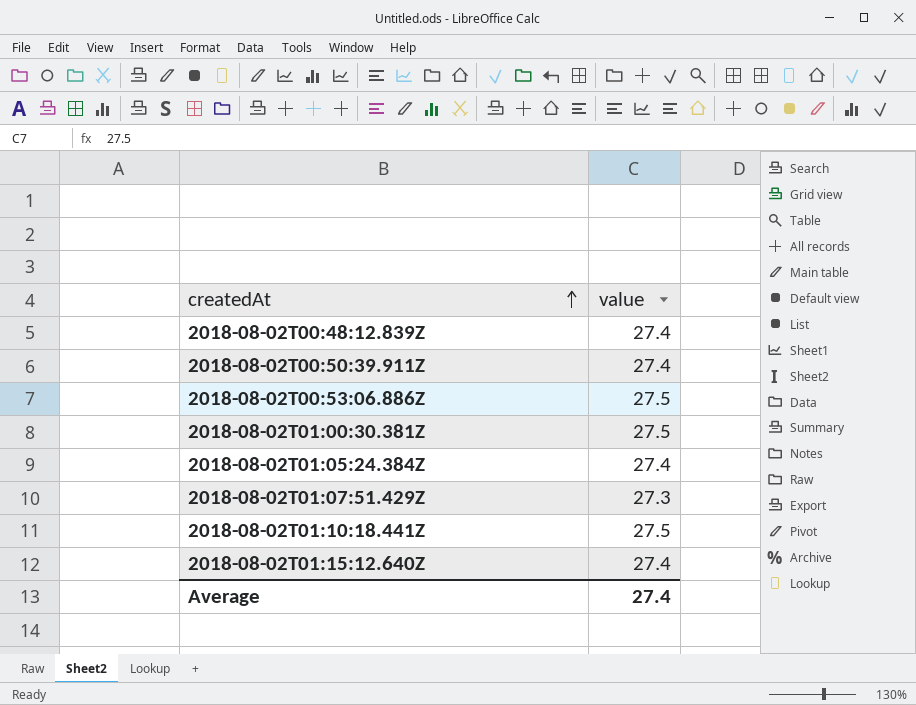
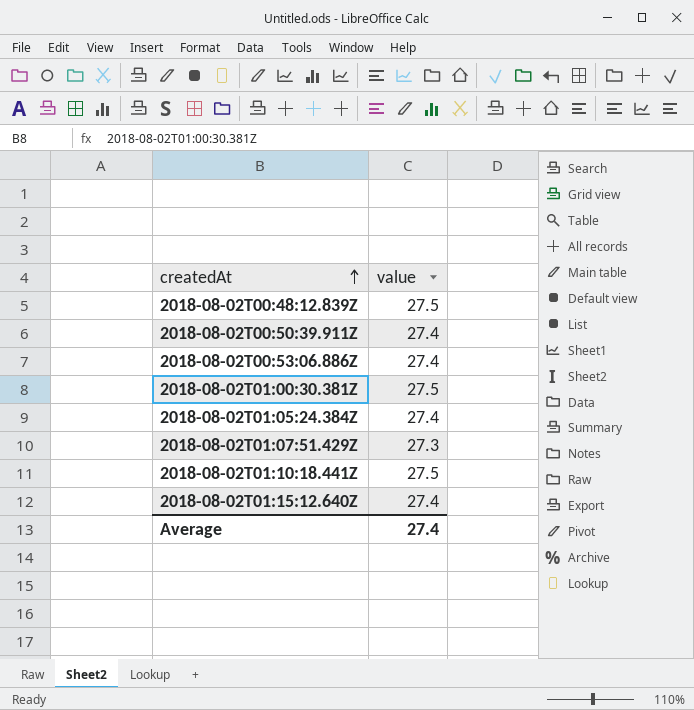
2018-08-02T00:48:12.839Z | value: 27.4 -> 27.5
2018-08-02T00:53:06.886Z | value: 27.5 -> 27.4

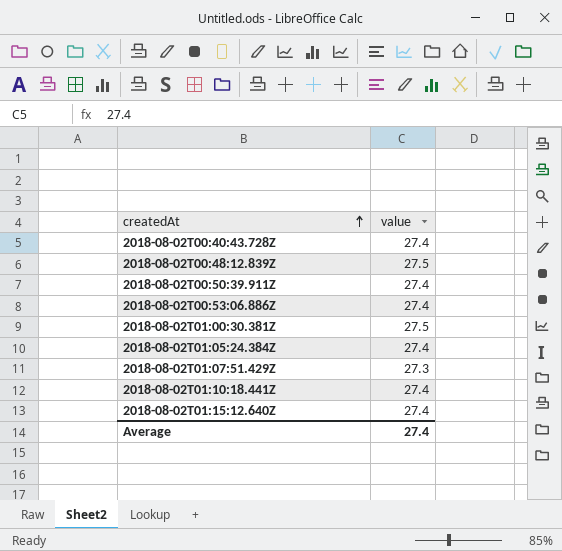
row 2018-08-02T00:40:43.728Z: none -> 27.4
2018-08-02T01:10:18.441Z | value: 27.5 -> 27.4

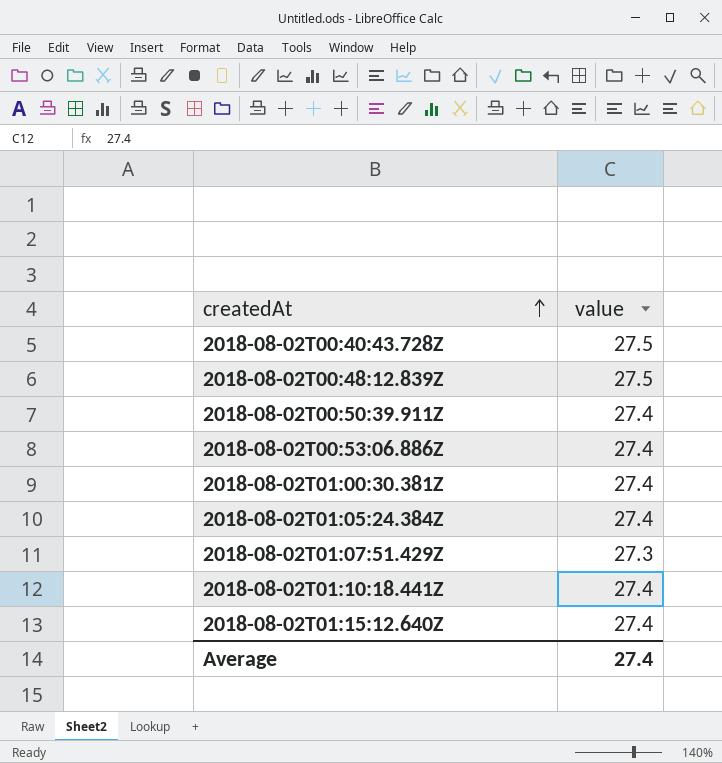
2018-08-02T00:40:43.728Z | value: 27.4 -> 27.5
2018-08-02T01:00:30.381Z | value: 27.5 -> 27.4

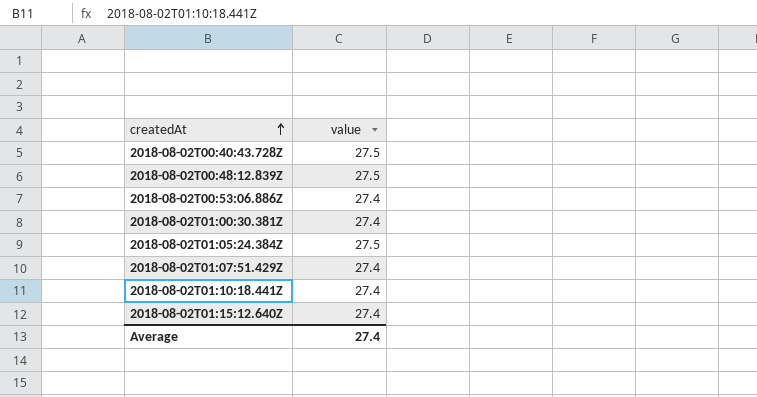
row 2018-08-02T00:50:39.911Z: 27.4 -> none
2018-08-02T01:05:24.384Z | value: 27.4 -> 27.5
2018-08-02T01:07:51.429Z | value: 27.3 -> 27.4

